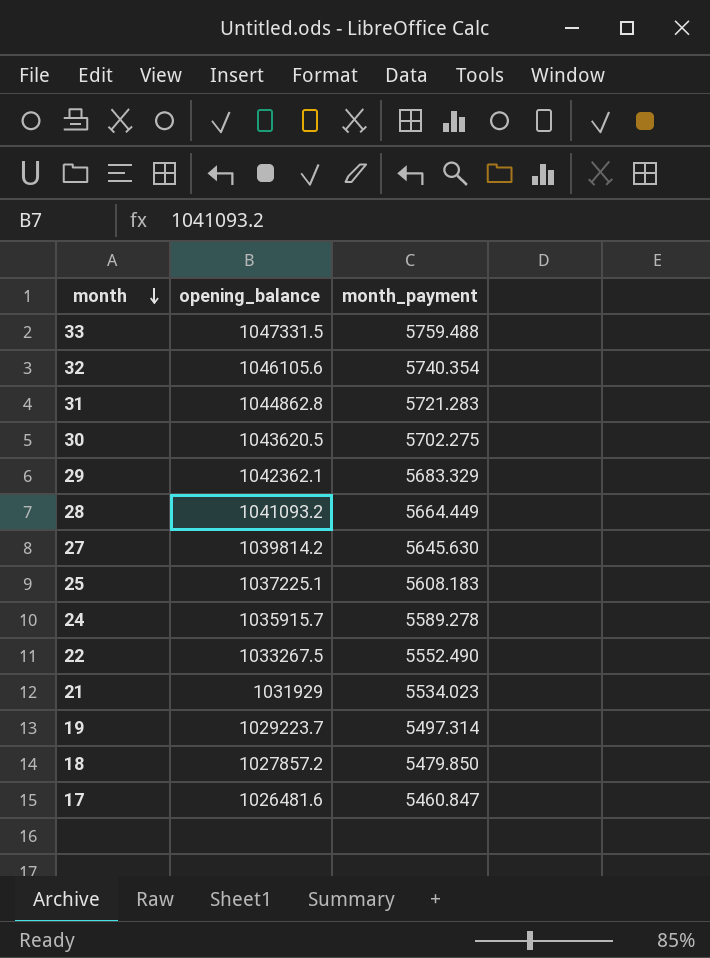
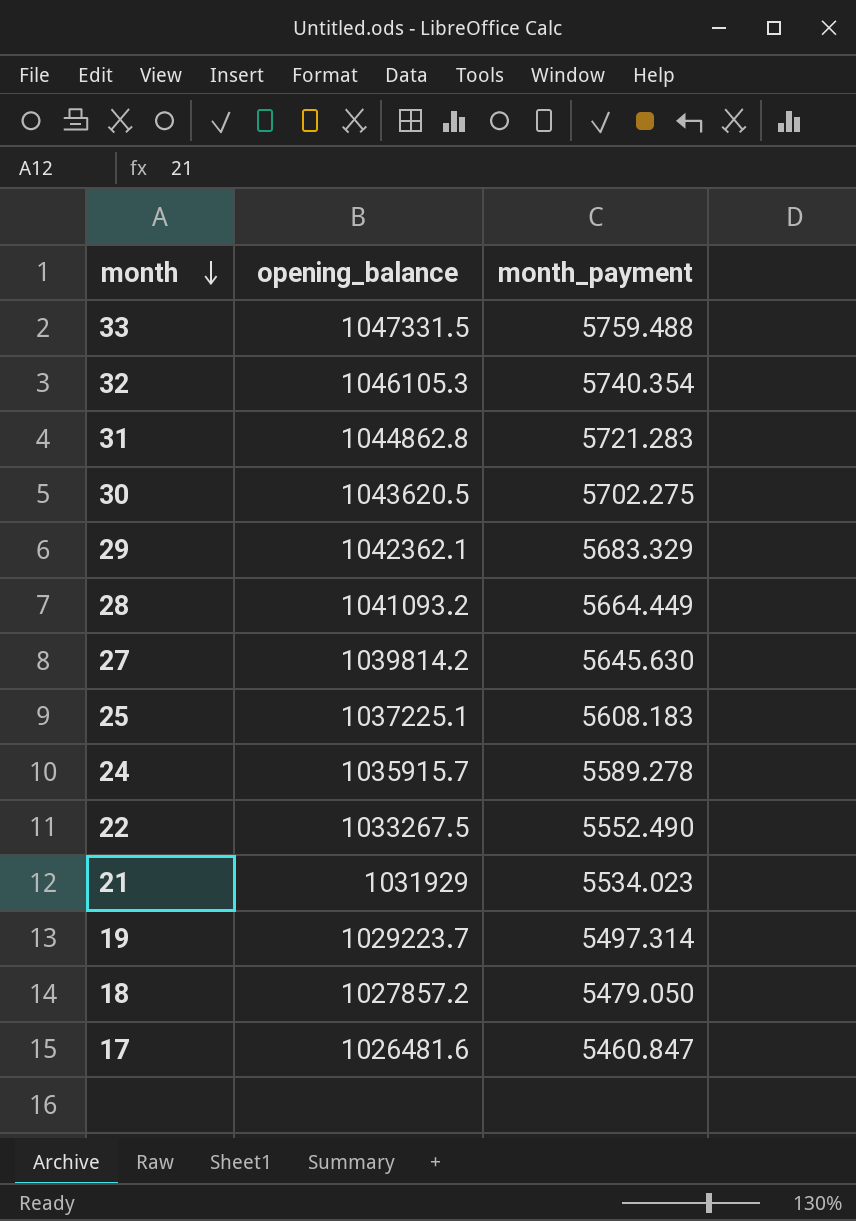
32 | opening_balance: 1046105.6 -> 1046105.3
18 | month_payment: 5479.850 -> 5479.050

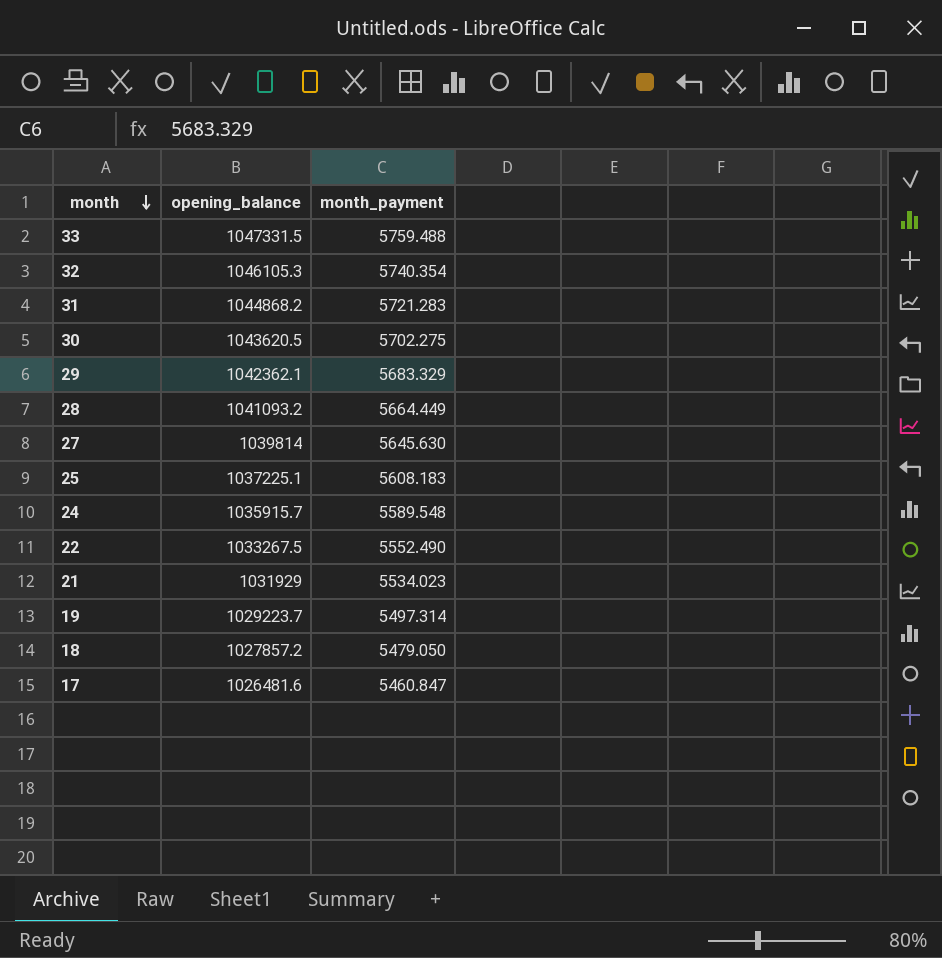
31 | opening_balance: 1044862.8 -> 1044868.2
27 | opening_balance: 1039814.2 -> 1039814
24 | month_payment: 5589.278 -> 5589.548

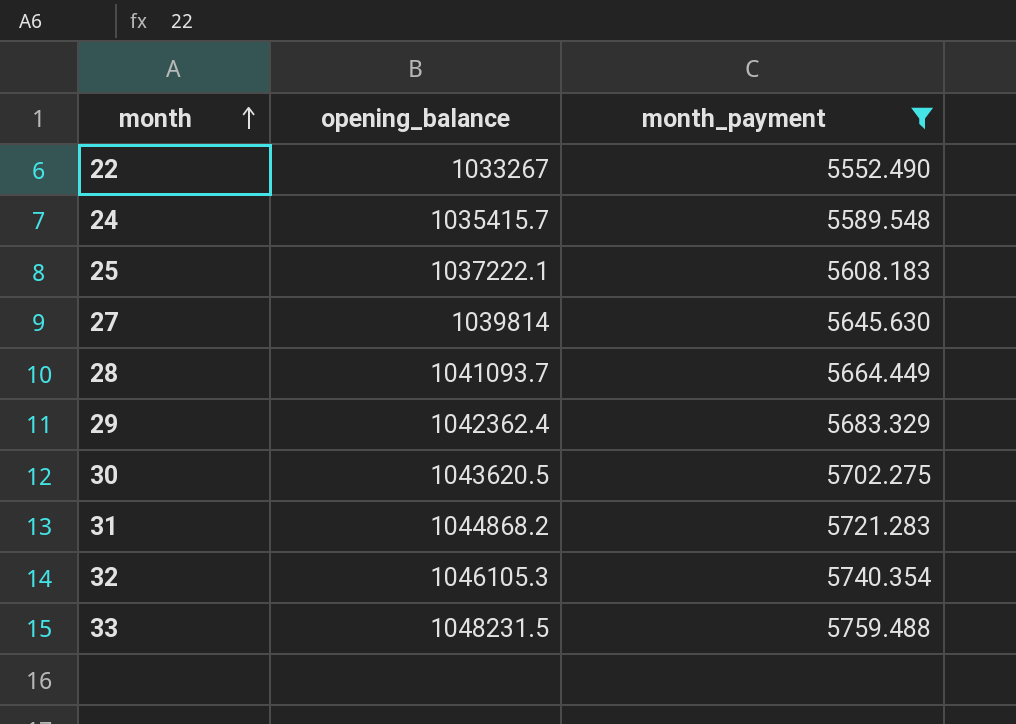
filter: none -> month_payment >= 5552.490
row order: month descending -> month ascending
22 | opening_balance: 1033267.5 -> 1033267
24 | opening_balance: 1035915.7 -> 1035415.7
25 | opening_balance: 1037225.1 -> 1037222.1
28 | opening_balance: 1041093.2 -> 1041093.7
29 | opening_balance: 1042362.1 -> 1042362.4
33 | opening_balance: 1047331.5 -> 1048231.5

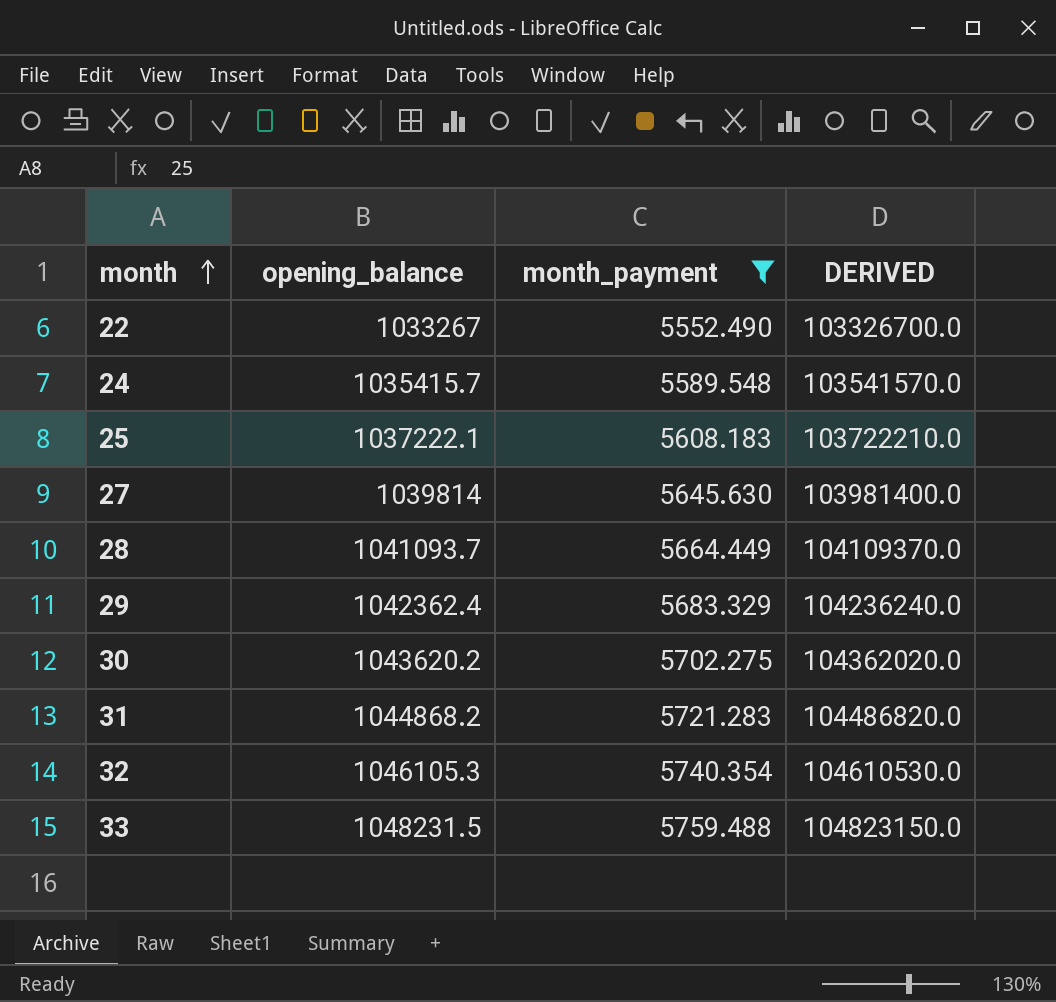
column DERIVED | formula: none -> [opening_balance] * 100
30 | opening_balance: 1043620.5 -> 1043620.2

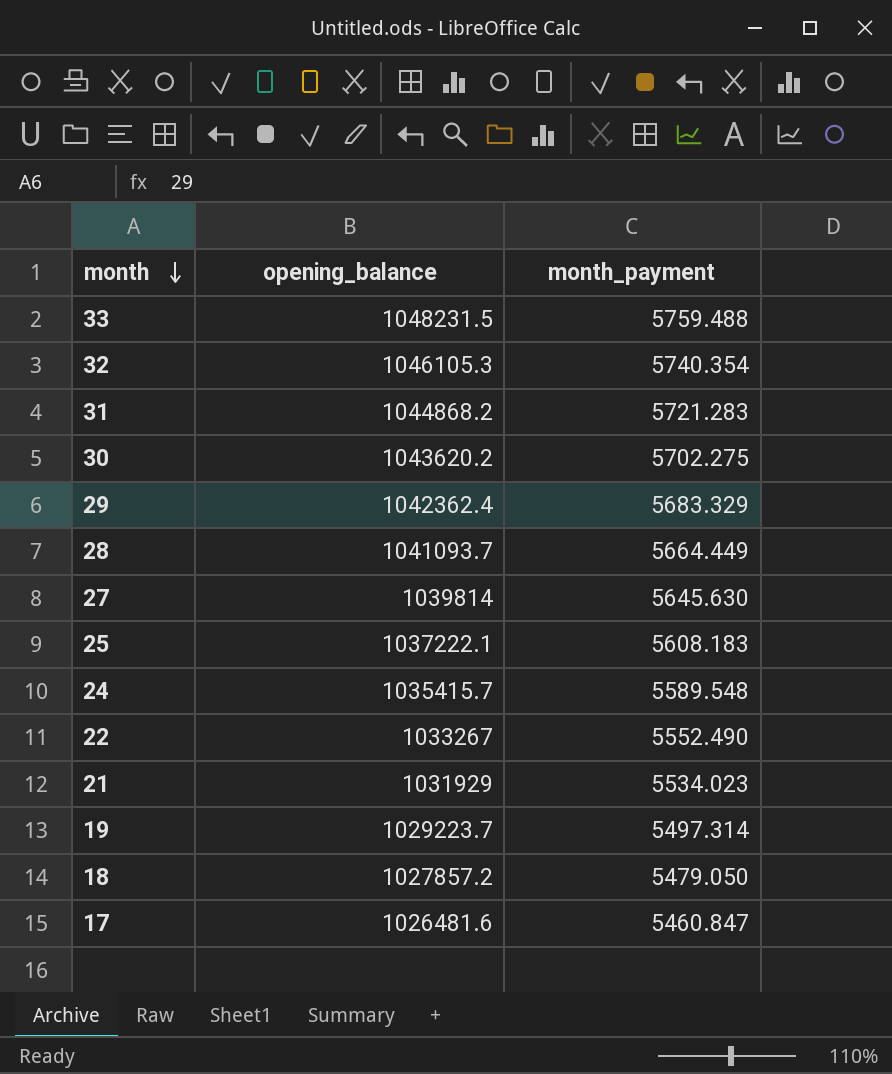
filter: month_payment >= 5552.490 -> none
row order: month ascending -> month descending
column DERIVED | formula: [opening_balance] * 100 -> none

